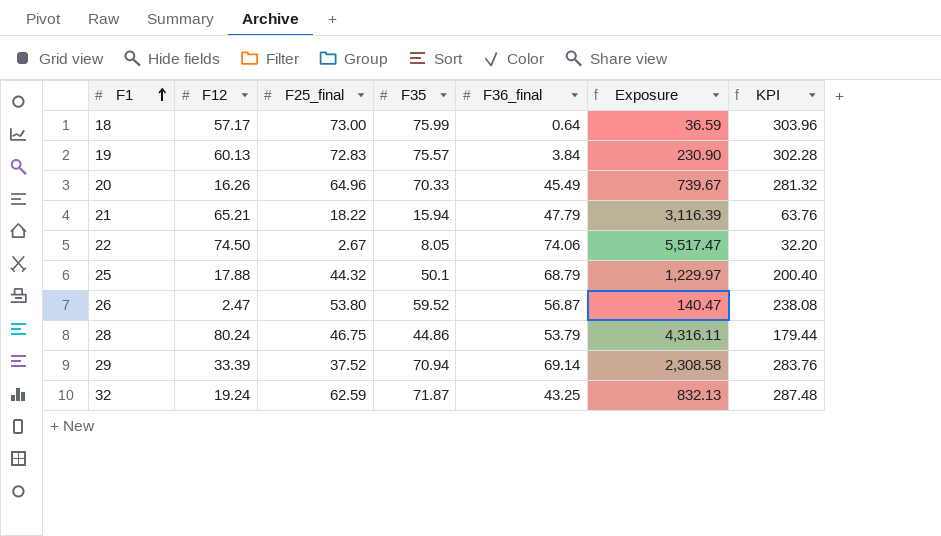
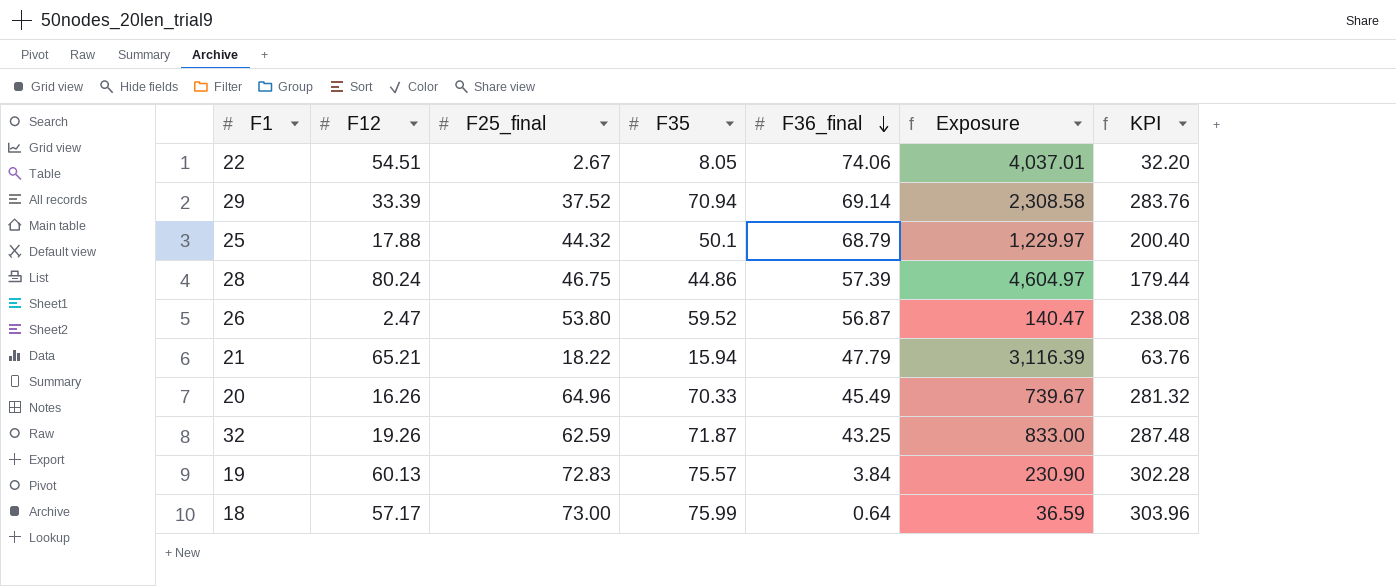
row order: F1 ascending -> F36_final descending
22 | F12: 74.50 -> 54.51
22 | Exposure: 5,517.47 -> 4,037.01
28 | F36_final: 53.79 -> 57.39
28 | Exposure: 4,316.11 -> 4,604.97
32 | F12: 19.24 -> 19.26
32 | Exposure: 832.13 -> 833.00

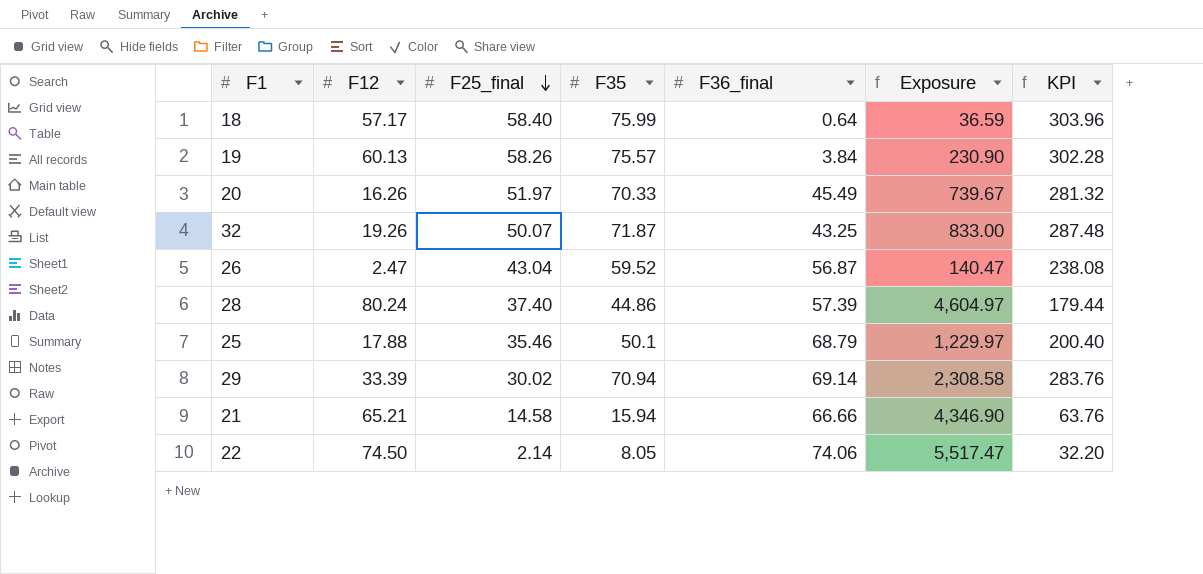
row order: F36_final descending -> F25_final descending
18 | F25_final: 73.00 -> 58.40
19 | F25_final: 72.83 -> 58.26
20 | F25_final: 64.96 -> 51.97
32 | F25_final: 62.59 -> 50.07
26 | F25_final: 53.80 -> 43.04
28 | F25_final: 46.75 -> 37.40
25 | F25_final: 44.32 -> 35.46
29 | F25_final: 37.52 -> 30.02
21 | F25_final: 18.22 -> 14.58
21 | F36_final: 47.79 -> 66.66
21 | Exposure: 3,116.39 -> 4,346.90
22 | F12: 54.51 -> 74.50
22 | F25_final: 2.67 -> 2.14
22 | Exposure: 4,037.01 -> 5,517.47

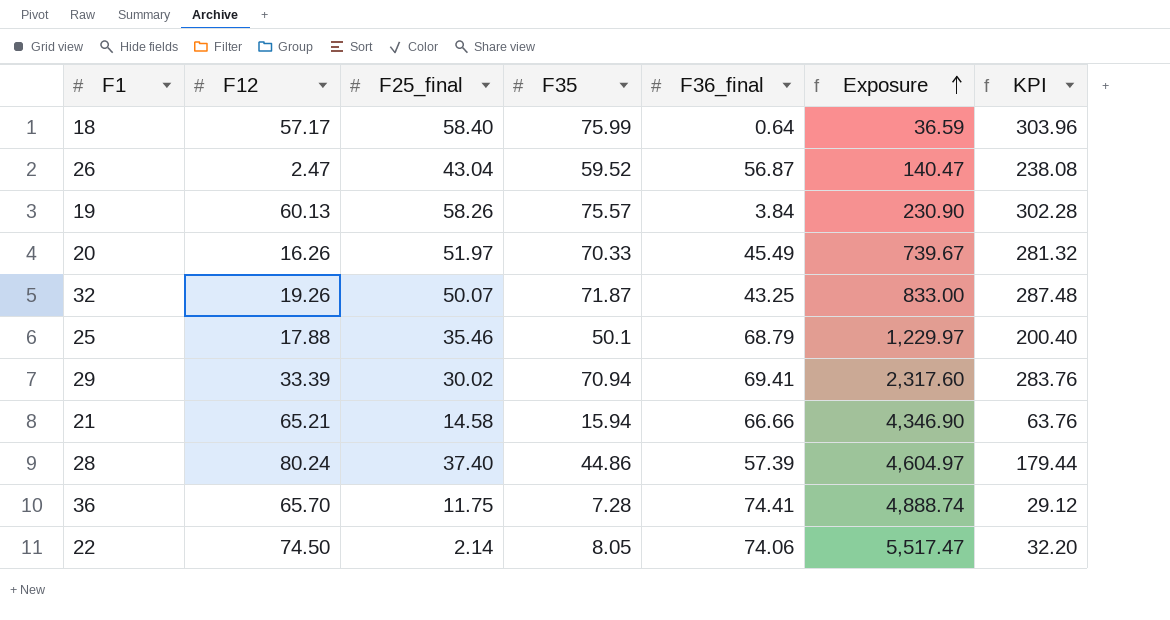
row order: F25_final descending -> Exposure ascending
29 | F36_final: 69.14 -> 69.41
29 | Exposure: 2,308.58 -> 2,317.60
row 36: none -> 65.70 | 11.75 | 7.28 | 74.41 | 4,888.74 | 29.12

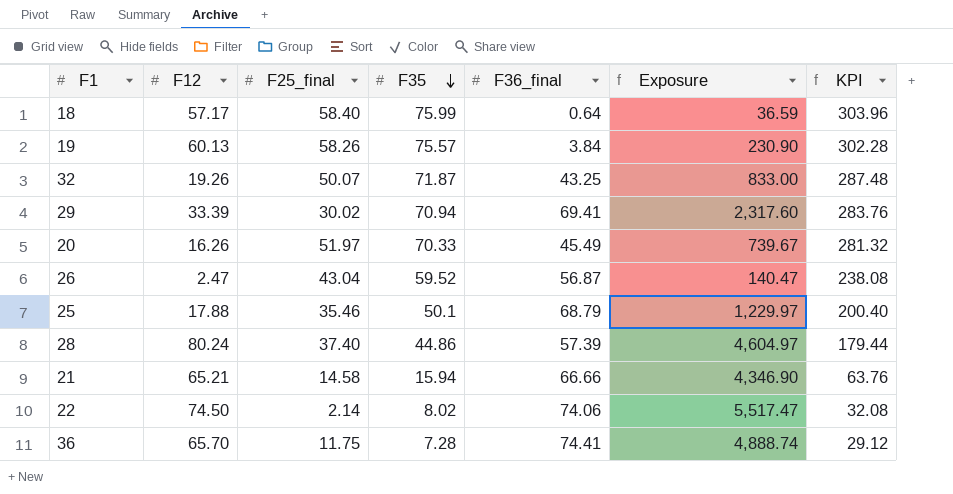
row order: Exposure ascending -> F35 descending
22 | F35: 8.05 -> 8.02
22 | KPI: 32.20 -> 32.08

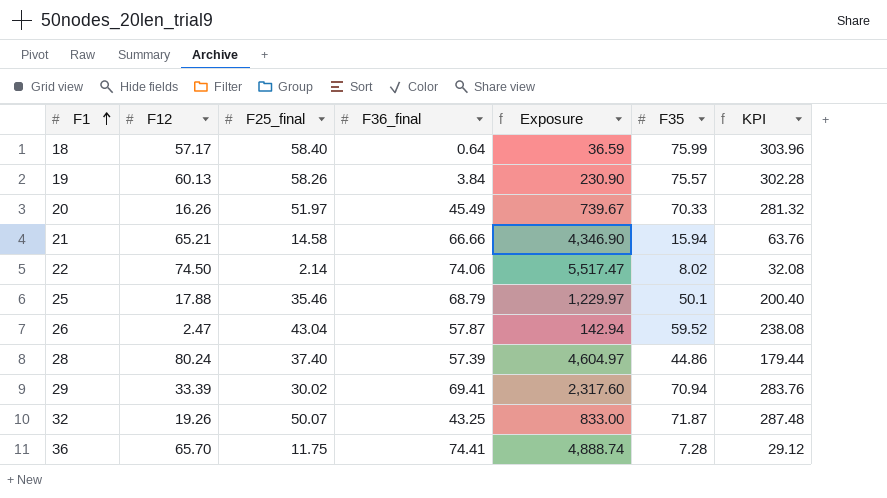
row order: F35 descending -> F1 ascending
column F35 | position: 4 -> 6
26 | F36_final: 56.87 -> 57.87
26 | Exposure: 140.47 -> 142.94

